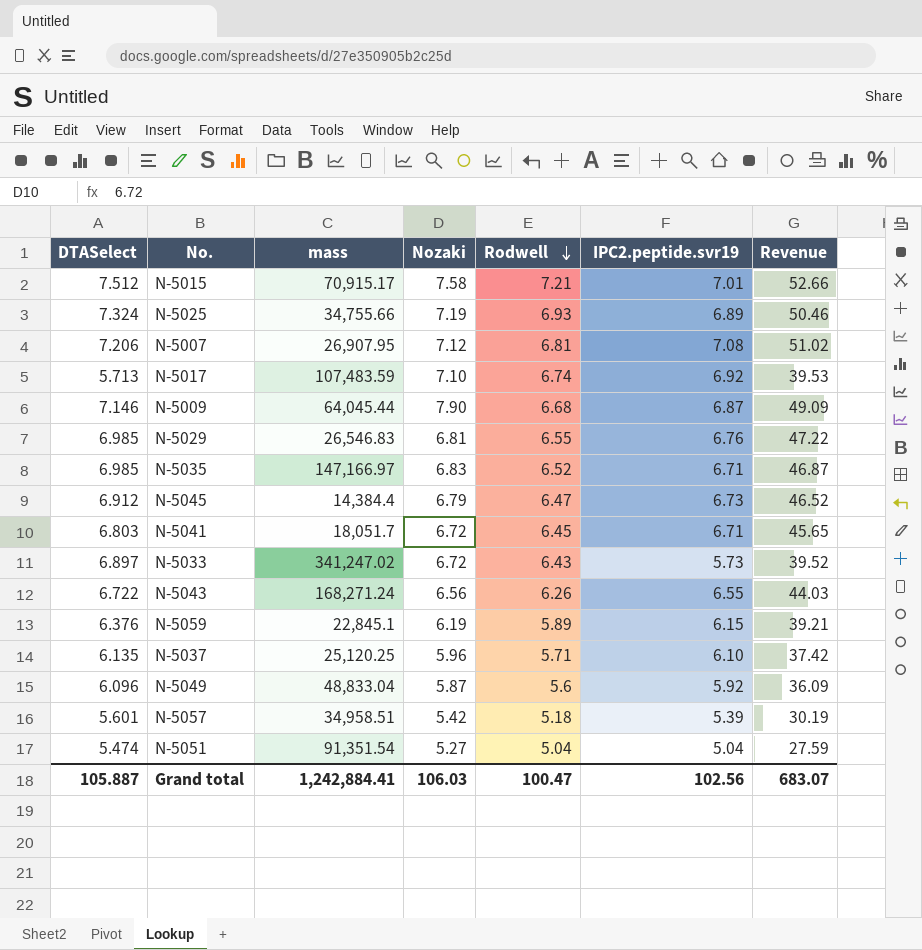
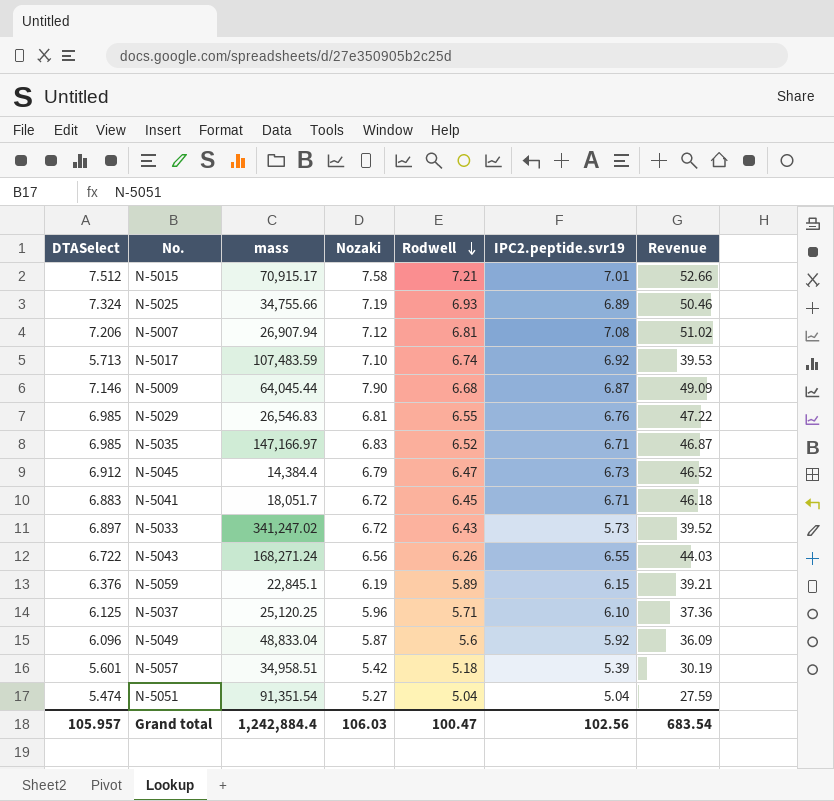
N-5007 | mass: 26,907.95 -> 26,907.94
N-5041 | DTASelect: 6.803 -> 6.883
N-5041 | Revenue: 45.65 -> 46.18
N-5037 | DTASelect: 6.135 -> 6.125
N-5037 | Revenue: 37.42 -> 37.36
Grand total | DTASelect: 105.887 -> 105.957
Grand total | mass: 1,242,884.41 -> 1,242,884.4
Grand total | Revenue: 683.07 -> 683.54

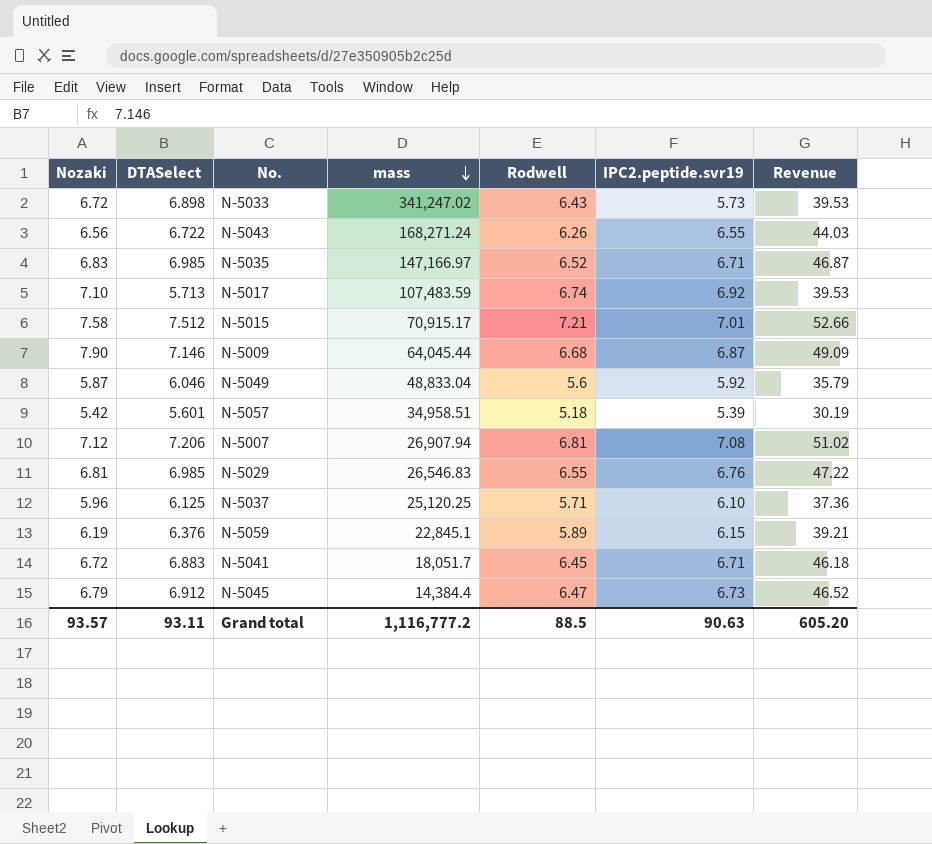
row order: Rodwell descending -> mass descending
column Nozaki | position: 4 -> 1
row N-5025: 7.324 | 34,755.66 | 7.19 | 6.93 | 6.89 | 50.46 -> none
row N-5051: 5.474 | 91,351.54 | 5.27 | 5.04 | 5.04 | 27.59 -> none
N-5033 | DTASelect: 6.897 -> 6.898
N-5033 | Revenue: 39.52 -> 39.53
N-5049 | DTASelect: 6.096 -> 6.046
N-5049 | Revenue: 36.09 -> 35.79
Grand total | Nozaki: 106.03 -> 93.57
Grand total | DTASelect: 105.957 -> 93.11
Grand total | mass: 1,242,884.4 -> 1,116,777.2
Grand total | Rodwell: 100.47 -> 88.5
Grand total | IPC2.peptide.svr19: 102.56 -> 90.63
Grand total | Revenue: 683.54 -> 605.20

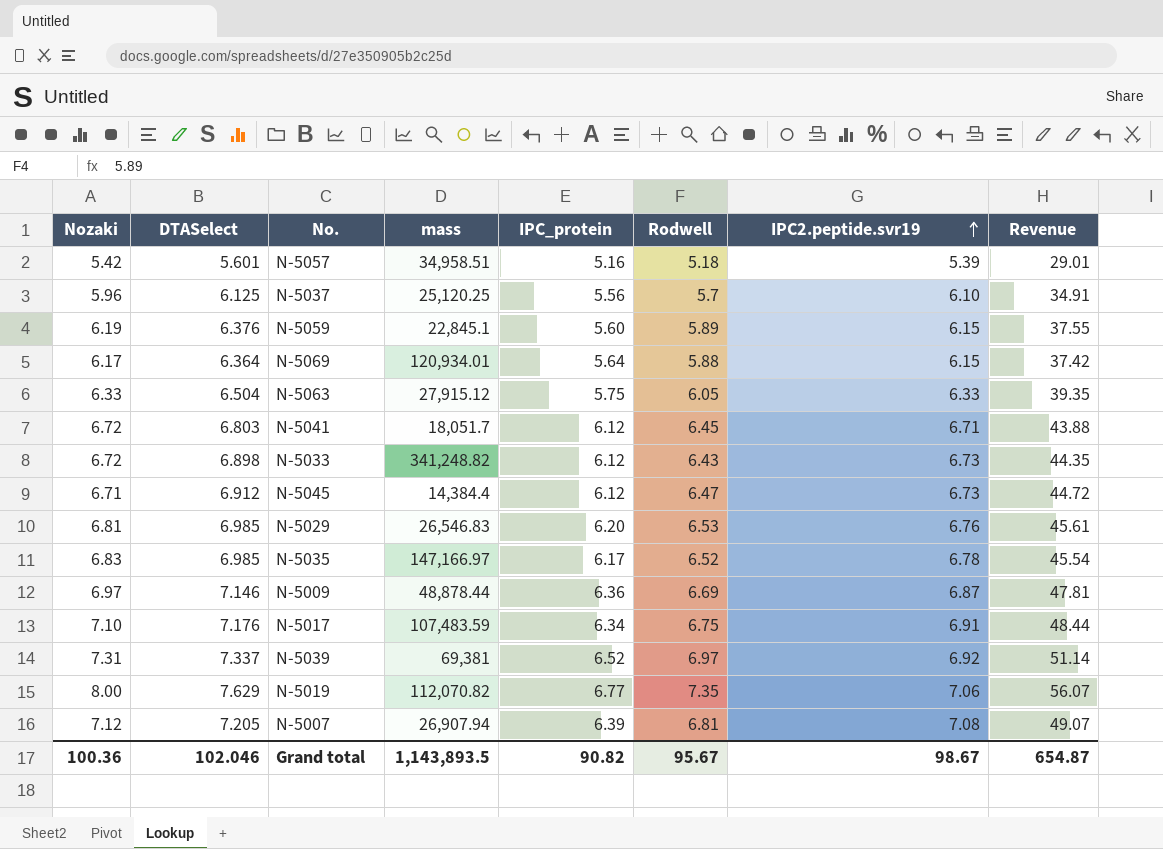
row order: mass descending -> IPC2.peptide.svr19 ascending
column IPC_protein | position: none -> 5
column Revenue | formula: [DTASelect] * [IPC2.peptide.svr19] -> [DTASelect] * [Rodwell]
row N-5043: 6.56 | 6.722 | 168,271.24 | 6.26 | 6.55 | 44.03 -> none
row N-5015: 7.58 | 7.512 | 70,915.17 | 7.21 | 7.01 | 52.66 -> none
row N-5049: 5.87 | 6.046 | 48,833.04 | 5.6 | 5.92 | 35.79 -> none
N-5037 | Rodwell: 5.71 -> 5.7
row N-5069: none -> 6.17 | 6.364 | 120,934.01 | 5.64 | 5.88 | 6.15 | 37.42
row N-5063: none -> 6.33 | 6.504 | 27,915.12 | 5.75 | 6.05 | 6.33 | 39.35
N-5041 | DTASelect: 6.883 -> 6.803
N-5033 | mass: 341,247.02 -> 341,248.82
N-5033 | IPC2.peptide.svr19: 5.73 -> 6.73
N-5045 | Nozaki: 6.79 -> 6.71
N-5029 | Rodwell: 6.55 -> 6.53
N-5035 | IPC2.peptide.svr19: 6.71 -> 6.78
N-5009 | Nozaki: 7.90 -> 6.97
N-5009 | mass: 64,045.44 -> 48,878.44
N-5009 | Rodwell: 6.68 -> 6.69
N-5017 | DTASelect: 5.713 -> 7.176
N-5017 | Rodwell: 6.74 -> 6.75
N-5017 | IPC2.peptide.svr19: 6.92 -> 6.91
row N-5039: none -> 7.31 | 7.337 | 69,381 | 6.52 | 6.97 | 6.92 | 51.14
row N-5019: none -> 8.00 | 7.629 | 112,070.82 | 6.77 | 7.35 | 7.06 | 56.07
N-5007 | DTASelect: 7.206 -> 7.205
Grand total | Nozaki: 93.57 -> 100.36
Grand total | DTASelect: 93.11 -> 102.046
Grand total | mass: 1,116,777.2 -> 1,143,893.5
Grand total | Rodwell: 88.5 -> 95.67
Grand total | IPC2.peptide.svr19: 90.63 -> 98.67
Grand total | Revenue: 605.20 -> 654.87

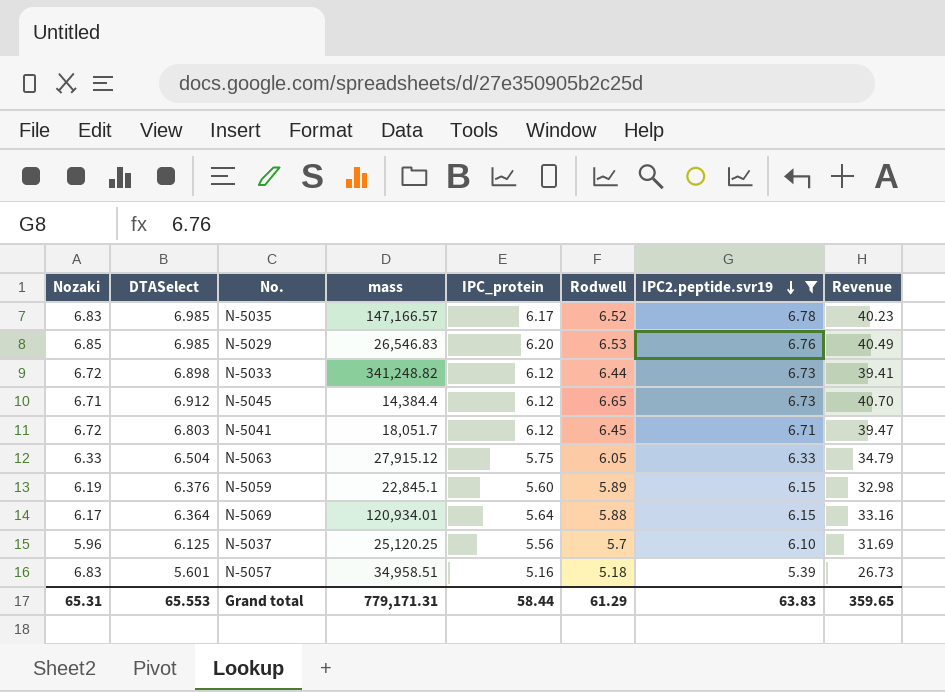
filter: none -> IPC2.peptide.svr19 <= 6.78
row order: IPC2.peptide.svr19 ascending -> IPC2.peptide.svr19 descending
column Revenue | formula: [DTASelect] * [Rodwell] -> [IPC_protein] * [Rodwell]
N-5035 | mass: 147,166.97 -> 147,166.57
N-5029 | Nozaki: 6.81 -> 6.85
N-5033 | Rodwell: 6.43 -> 6.44
N-5045 | Rodwell: 6.47 -> 6.65
N-5057 | Nozaki: 5.42 -> 6.83
Grand total | Nozaki: 100.36 -> 65.31
Grand total | DTASelect: 102.046 -> 65.553
Grand total | mass: 1,143,893.5 -> 779,171.31
Grand total | IPC_protein: 90.82 -> 58.44
Grand total | Rodwell: 95.67 -> 61.29
Grand total | IPC2.peptide.svr19: 98.67 -> 63.83
Grand total | Revenue: 654.87 -> 359.65

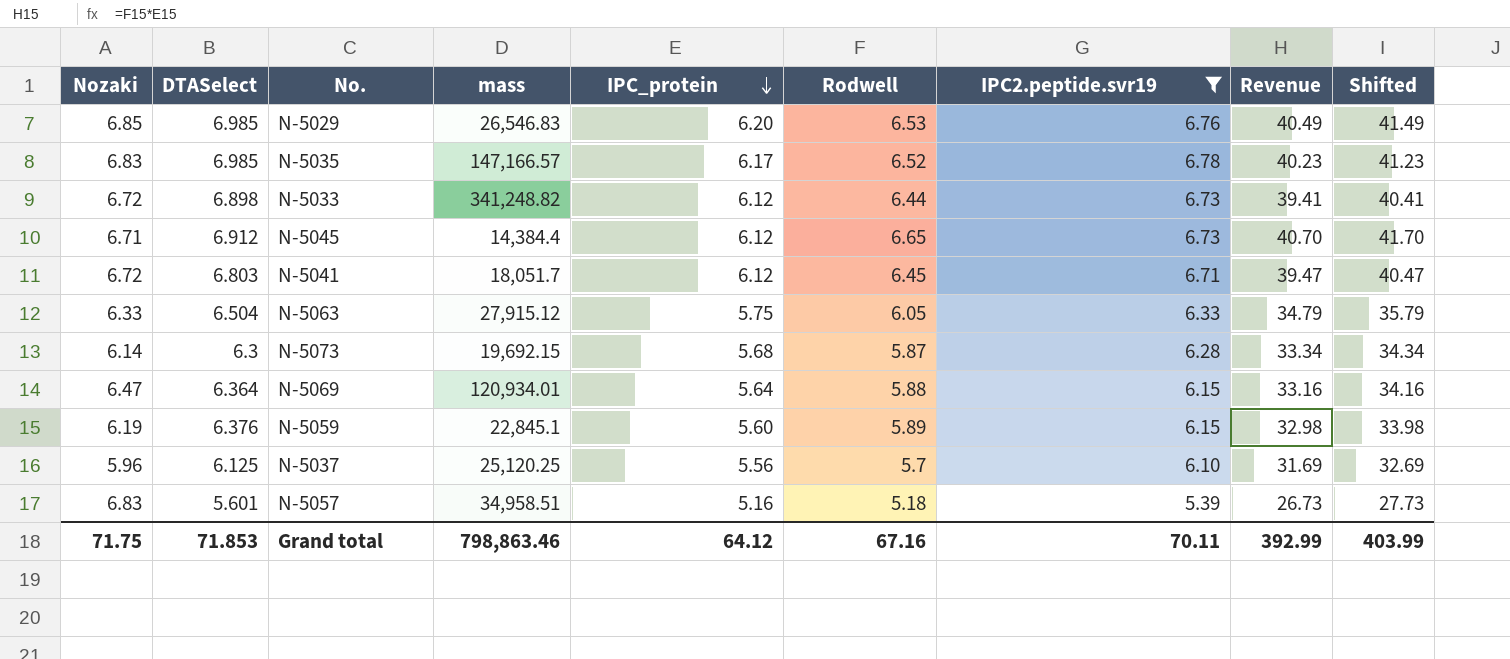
row order: IPC2.peptide.svr19 descending -> IPC_protein descending
column Shifted | formula: none -> [Revenue] + 1
row N-5073: none -> 6.14 | 6.3 | 19,692.15 | 5.68 | 5.87 | 6.28 | 33.34 | 34.34
N-5069 | Nozaki: 6.17 -> 6.47
Grand total | Nozaki: 65.31 -> 71.75
Grand total | DTASelect: 65.553 -> 71.853
Grand total | mass: 779,171.31 -> 798,863.46
Grand total | IPC_protein: 58.44 -> 64.12
Grand total | Rodwell: 61.29 -> 67.16
Grand total | IPC2.peptide.svr19: 63.83 -> 70.11
Grand total | Revenue: 359.65 -> 392.99

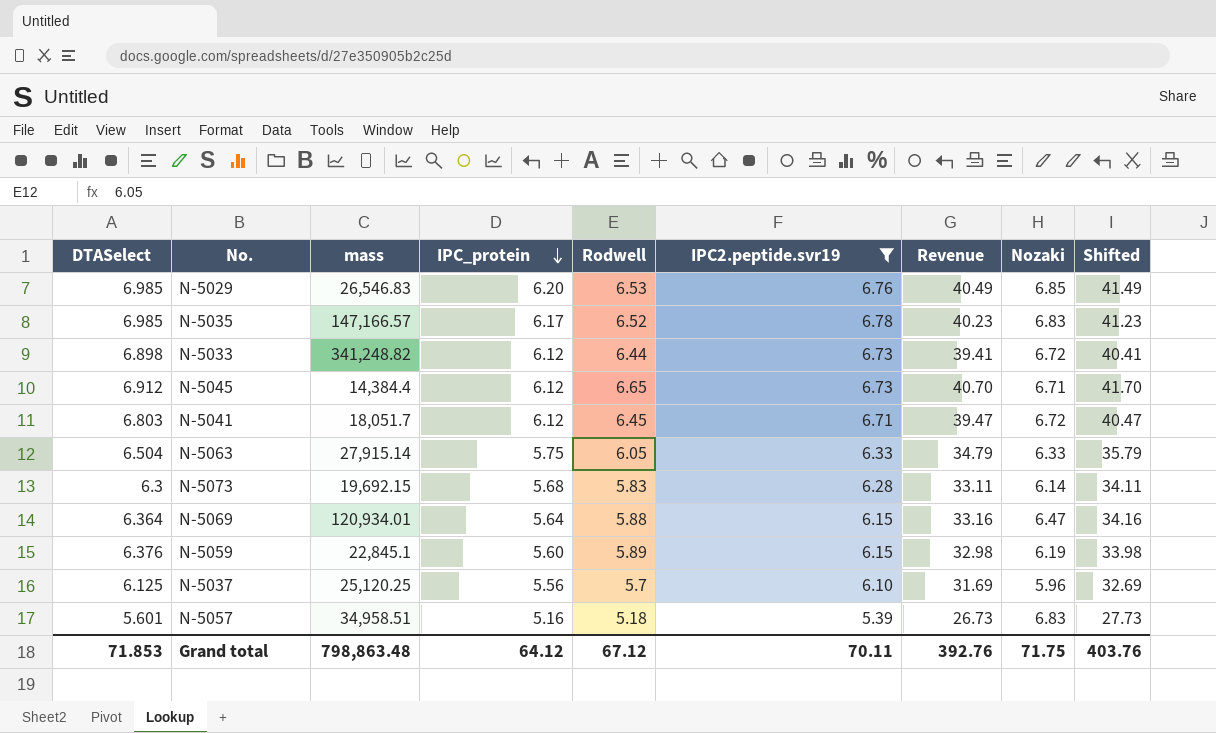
column Nozaki | position: 1 -> 8
N-5063 | mass: 27,915.12 -> 27,915.14
N-5073 | Rodwell: 5.87 -> 5.83
N-5073 | Revenue: 33.34 -> 33.11
N-5073 | Shifted: 34.34 -> 34.11
Grand total | mass: 798,863.46 -> 798,863.48
Grand total | Rodwell: 67.16 -> 67.12
Grand total | Revenue: 392.99 -> 392.76
Grand total | Shifted: 403.99 -> 403.76

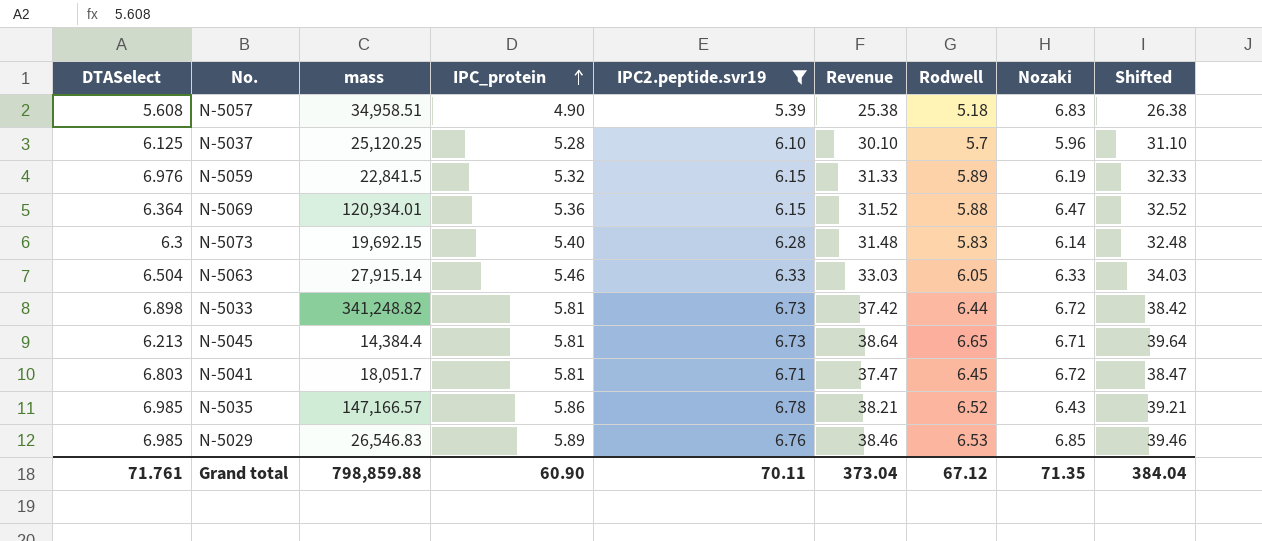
row order: IPC_protein descending -> IPC_protein ascending
column Rodwell | position: 5 -> 7
N-5057 | DTASelect: 5.601 -> 5.608
N-5057 | IPC_protein: 5.16 -> 4.90
N-5057 | Revenue: 26.73 -> 25.38
N-5057 | Shifted: 27.73 -> 26.38
N-5037 | IPC_protein: 5.56 -> 5.28
N-5037 | Revenue: 31.69 -> 30.10
N-5037 | Shifted: 32.69 -> 31.10
N-5059 | DTASelect: 6.376 -> 6.976
N-5059 | mass: 22,845.1 -> 22,841.5
N-5059 | IPC_protein: 5.60 -> 5.32
N-5059 | Revenue: 32.98 -> 31.33
N-5059 | Shifted: 33.98 -> 32.33
N-5069 | IPC_protein: 5.64 -> 5.36
N-5069 | Revenue: 33.16 -> 31.52
N-5069 | Shifted: 34.16 -> 32.52
N-5073 | IPC_protein: 5.68 -> 5.40
N-5073 | Revenue: 33.11 -> 31.48
N-5073 | Shifted: 34.11 -> 32.48
N-5063 | IPC_protein: 5.75 -> 5.46
N-5063 | Revenue: 34.79 -> 33.03
N-5063 | Shifted: 35.79 -> 34.03
N-5033 | IPC_protein: 6.12 -> 5.81
N-5033 | Revenue: 39.41 -> 37.42
N-5033 | Shifted: 40.41 -> 38.42
N-5045 | DTASelect: 6.912 -> 6.213
N-5045 | IPC_protein: 6.12 -> 5.81
N-5045 | Revenue: 40.70 -> 38.64
N-5045 | Shifted: 41.70 -> 39.64
N-5041 | IPC_protein: 6.12 -> 5.81
N-5041 | Revenue: 39.47 -> 37.47
N-5041 | Shifted: 40.47 -> 38.47
N-5035 | IPC_protein: 6.17 -> 5.86
N-5035 | Revenue: 40.23 -> 38.21
N-5035 | Nozaki: 6.83 -> 6.43
N-5035 | Shifted: 41.23 -> 39.21
N-5029 | IPC_protein: 6.20 -> 5.89
N-5029 | Revenue: 40.49 -> 38.46
N-5029 | Shifted: 41.49 -> 39.46
Grand total | DTASelect: 71.853 -> 71.761
Grand total | mass: 798,863.48 -> 798,859.88
Grand total | IPC_protein: 64.12 -> 60.90
Grand total | Revenue: 392.76 -> 373.04
Grand total | Nozaki: 71.75 -> 71.35
Grand total | Shifted: 403.76 -> 384.04

